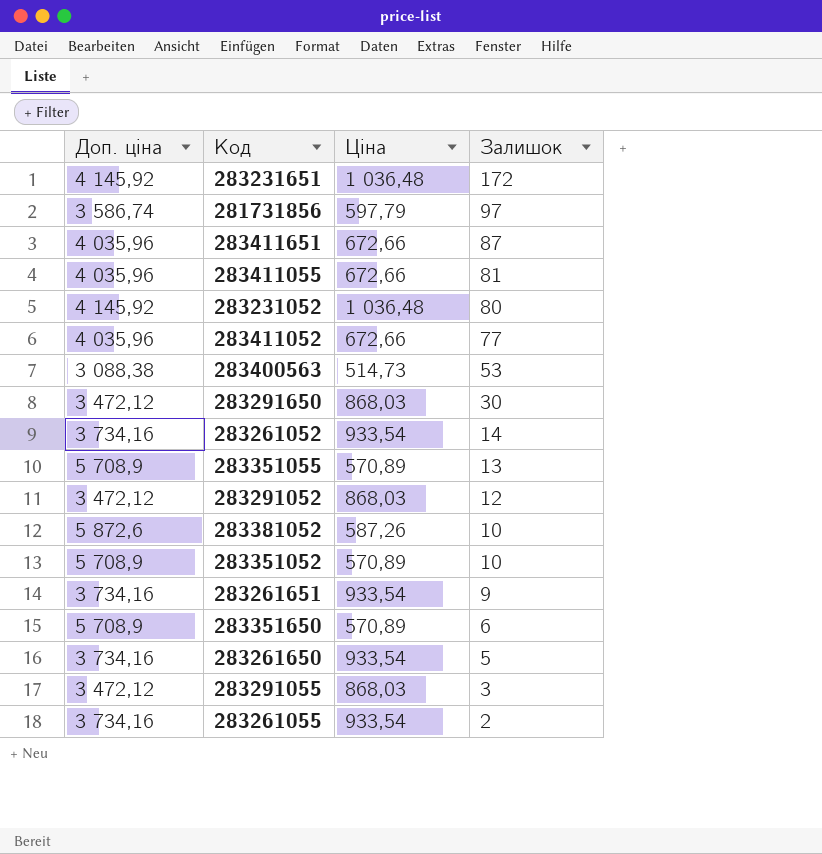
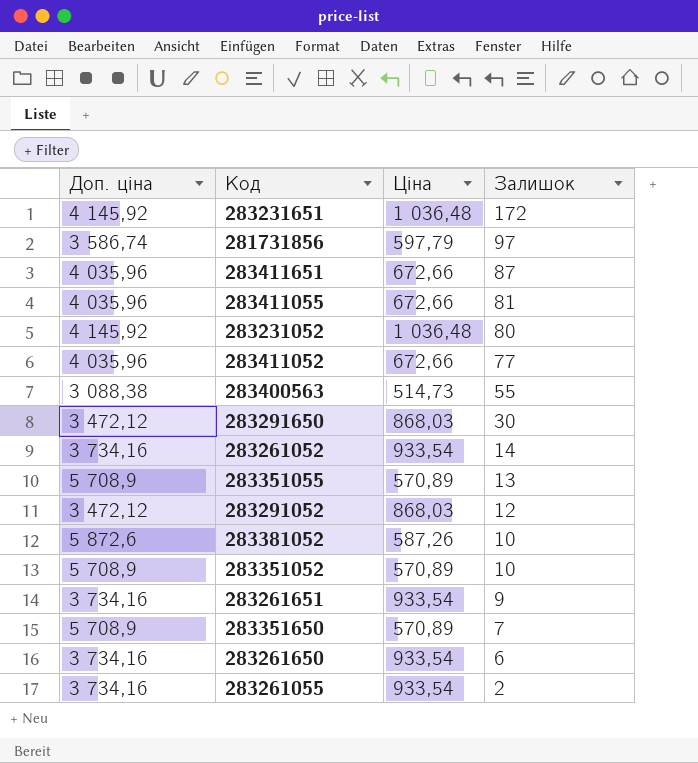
row 283291055: 3 472,12 | 868,03 | 3 -> none
283400563 | Залишок: 53 -> 55
283351650 | Залишок: 6 -> 7
283261650 | Залишок: 5 -> 6

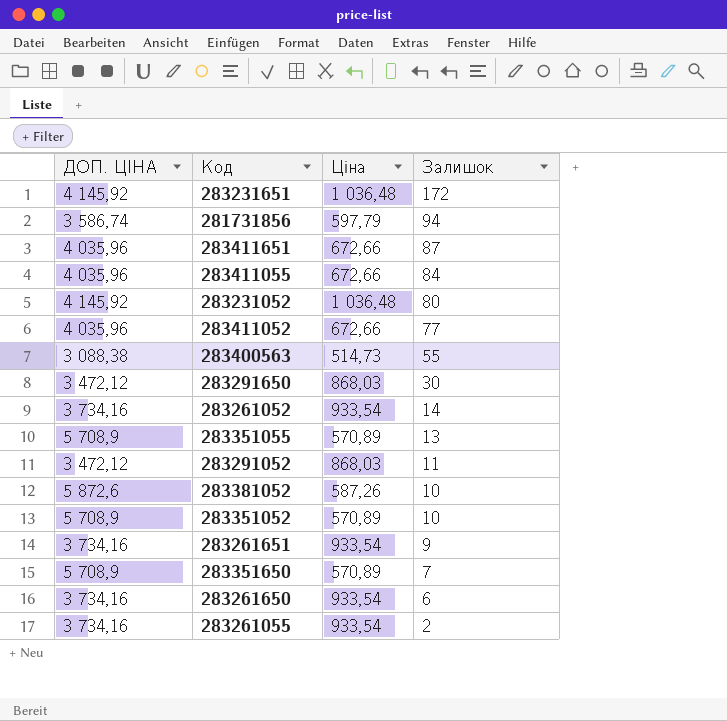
column name: Доп. ціна -> ДОП. ЦІНА
281731856 | Залишок: 97 -> 94
283411055 | Залишок: 81 -> 84
283291052 | Залишок: 12 -> 11

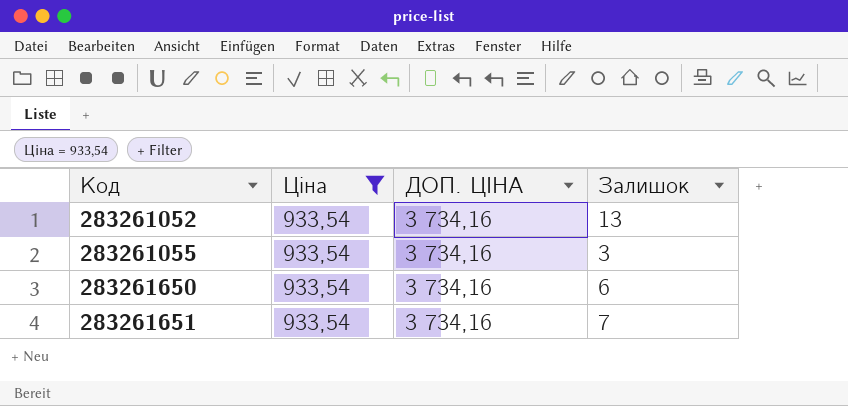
filter: none -> Ціна = 933,54
row order: Залишок descending -> Код ascending
column ДОП. ЦІНА | position: 1 -> 3
283261052 | Залишок: 14 -> 13
283261055 | Залишок: 2 -> 3
283261651 | Залишок: 9 -> 7

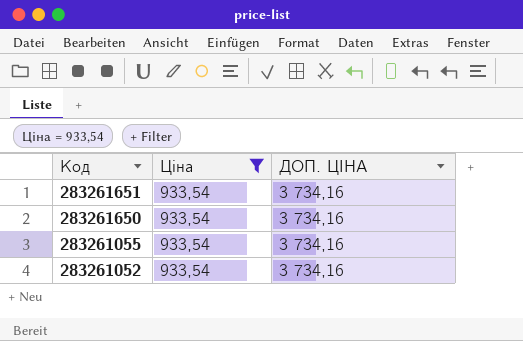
row order: Код ascending -> Код descending
column Залишок | position: 4 -> none

